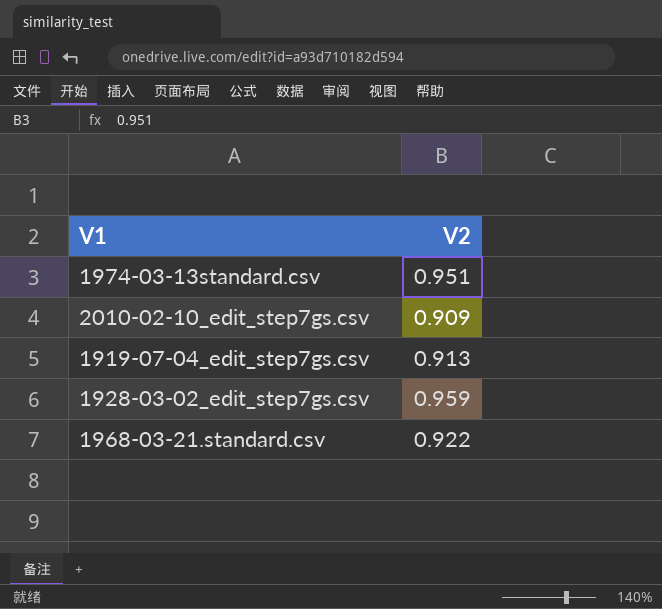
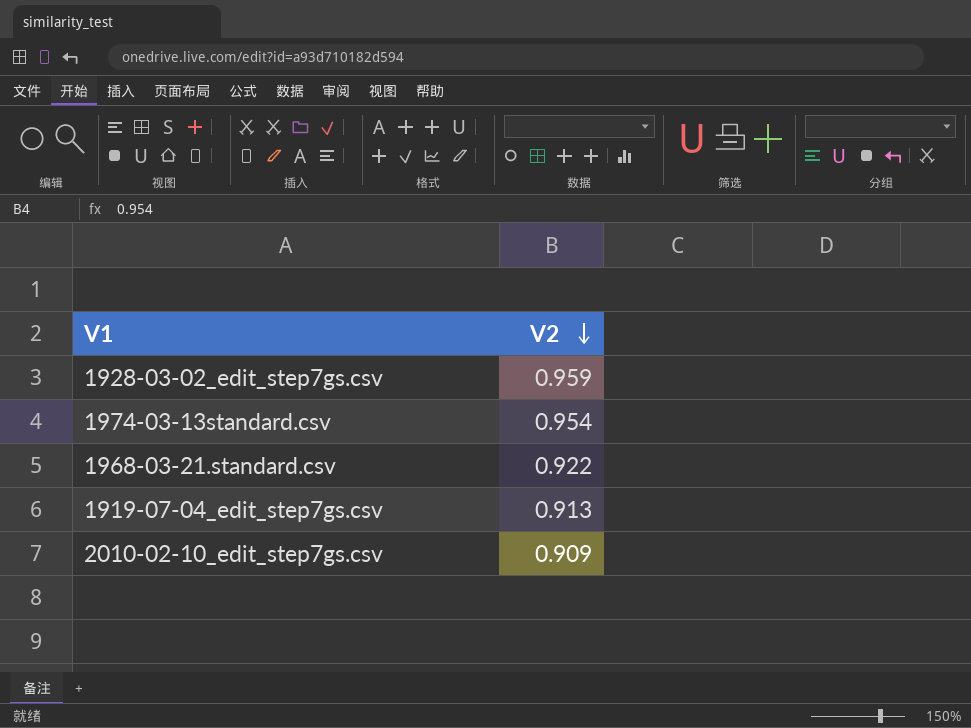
row order: none -> V2 descending
1974-03-13standard.csv | V2: 0.951 -> 0.954

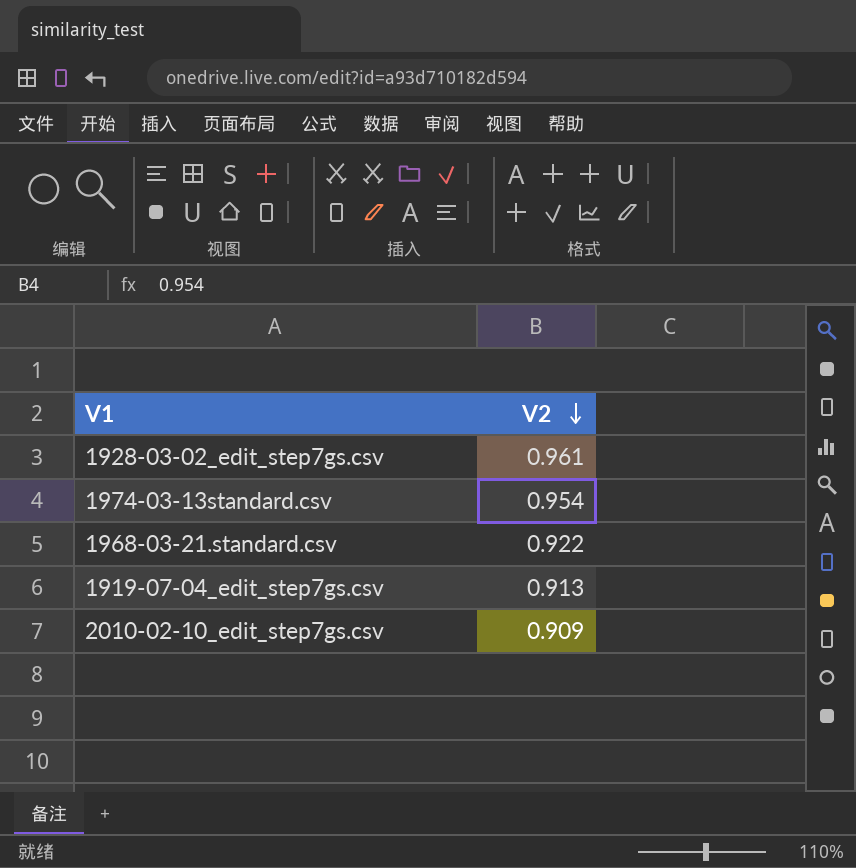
1928-03-02_edit_step7gs.csv | V2: 0.959 -> 0.961

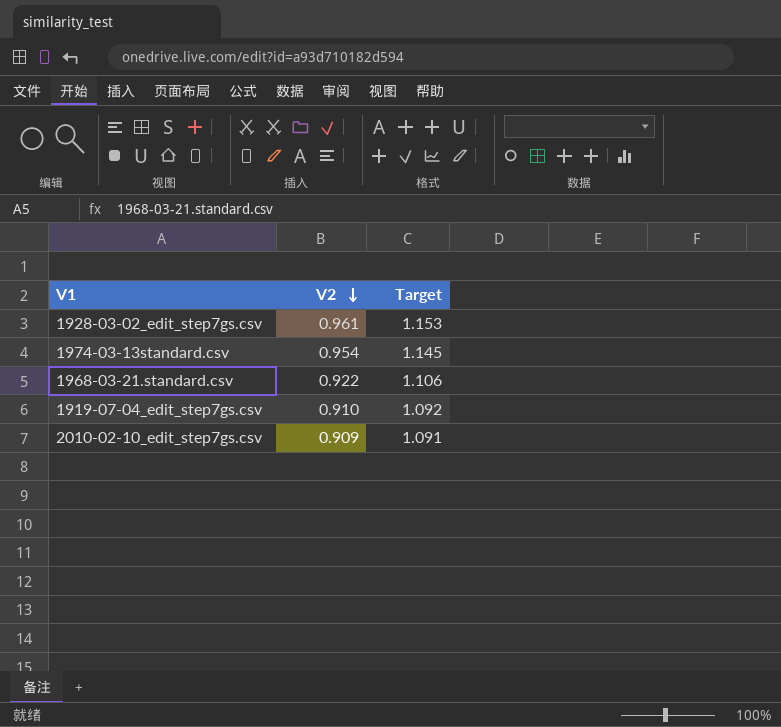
column Target | formula: none -> [V2] * 1.2
1919-07-04_edit_step7gs.csv | V2: 0.913 -> 0.910

